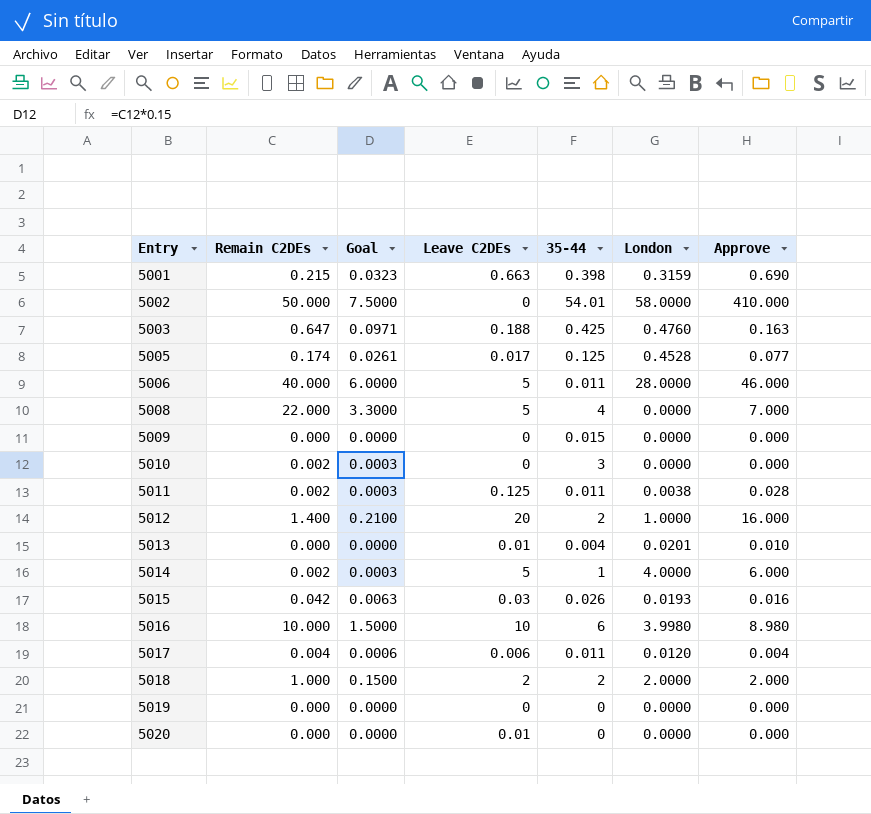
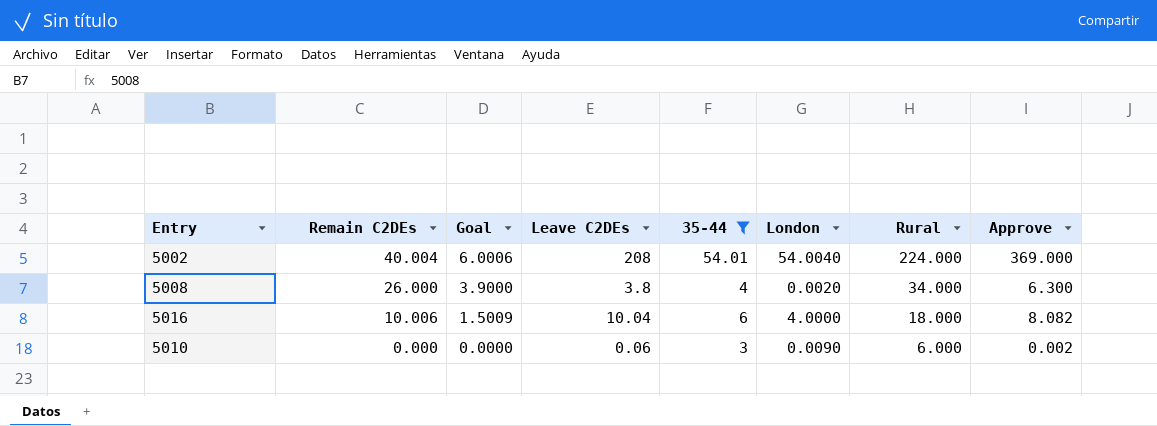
filter: none -> 35-44 >= 3
row order: Entry ascending -> Remain C2DEs descending
column Rural | position: none -> 7
5002 | Remain C2DEs: 50.000 -> 40.004
5002 | Goal: 7.5000 -> 6.0006
5002 | Leave C2DEs: 0 -> 208
5002 | London: 58.0000 -> 54.0040
5002 | Approve: 410.000 -> 369.000
5008 | Remain C2DEs: 22.000 -> 26.000
5008 | Goal: 3.3000 -> 3.9000
5008 | Leave C2DEs: 5 -> 3.8
5008 | London: 0.0000 -> 0.0020
5008 | Approve: 7.000 -> 6.300
5016 | Remain C2DEs: 10.000 -> 10.006
5016 | Goal: 1.5000 -> 1.5009
5016 | Leave C2DEs: 10 -> 10.04
5016 | London: 3.9980 -> 4.0000
5016 | Approve: 8.980 -> 8.082
5010 | Remain C2DEs: 0.002 -> 0.000
5010 | Goal: 0.0003 -> 0.0000
5010 | Leave C2DEs: 0 -> 0.06
5010 | London: 0.0000 -> 0.0090
5010 | Approve: 0.000 -> 0.002

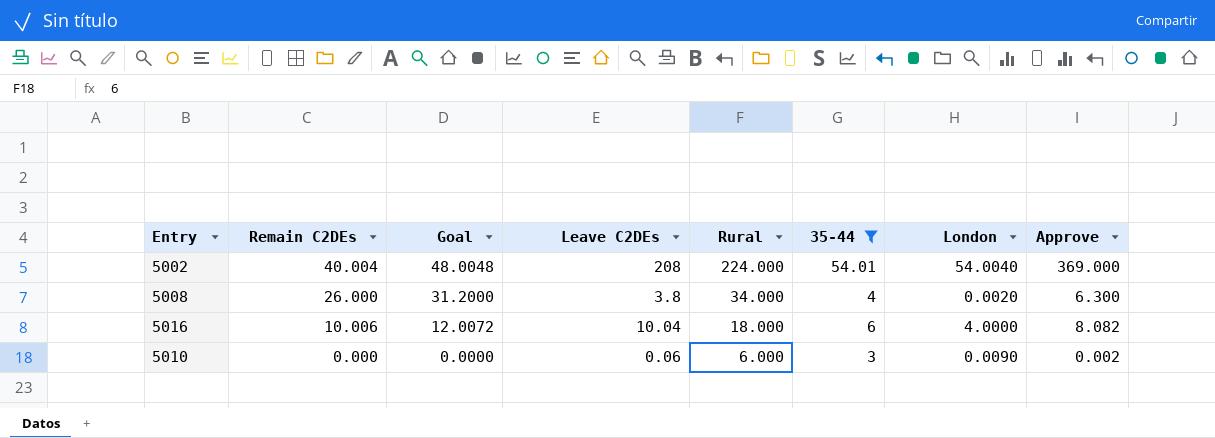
column Goal | formula: [Remain C2DEs] * 0.15 -> [Remain C2DEs] * 1.2
column Rural | position: 7 -> 5

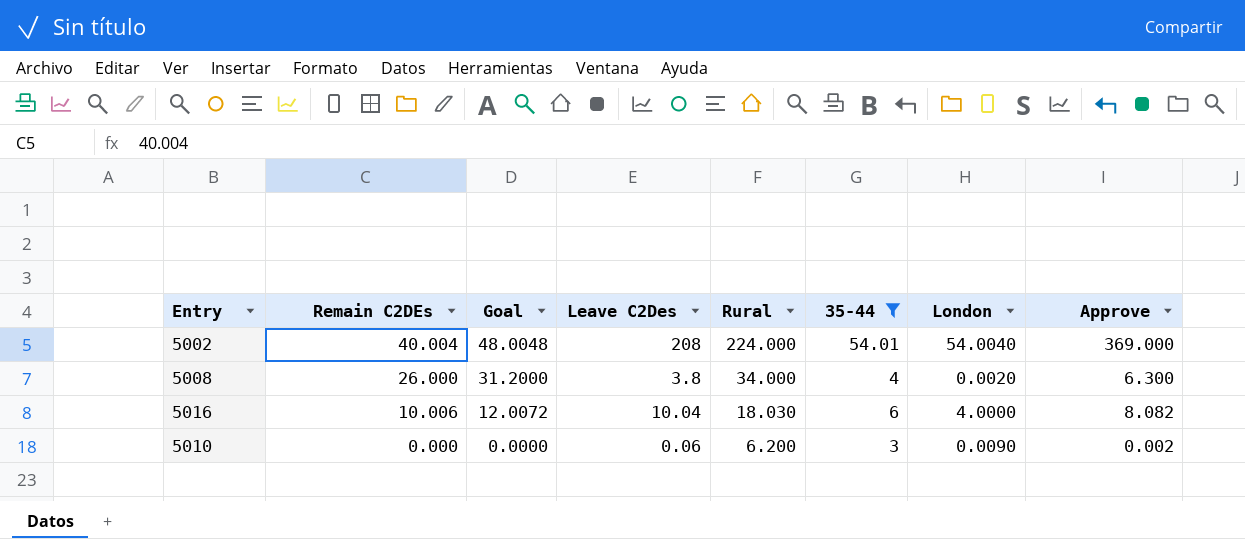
column name: Leave C2DEs -> Leave C2Des
5016 | Rural: 18.000 -> 18.030
5010 | Rural: 6.000 -> 6.200

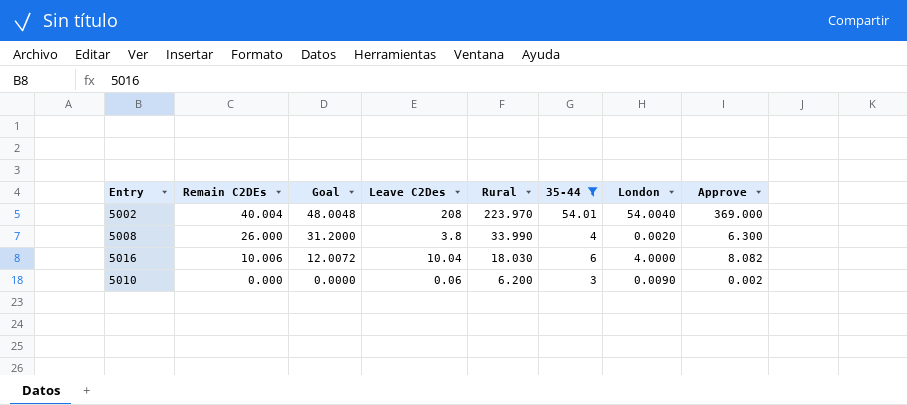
5002 | Rural: 224.000 -> 223.970
5008 | Rural: 34.000 -> 33.990

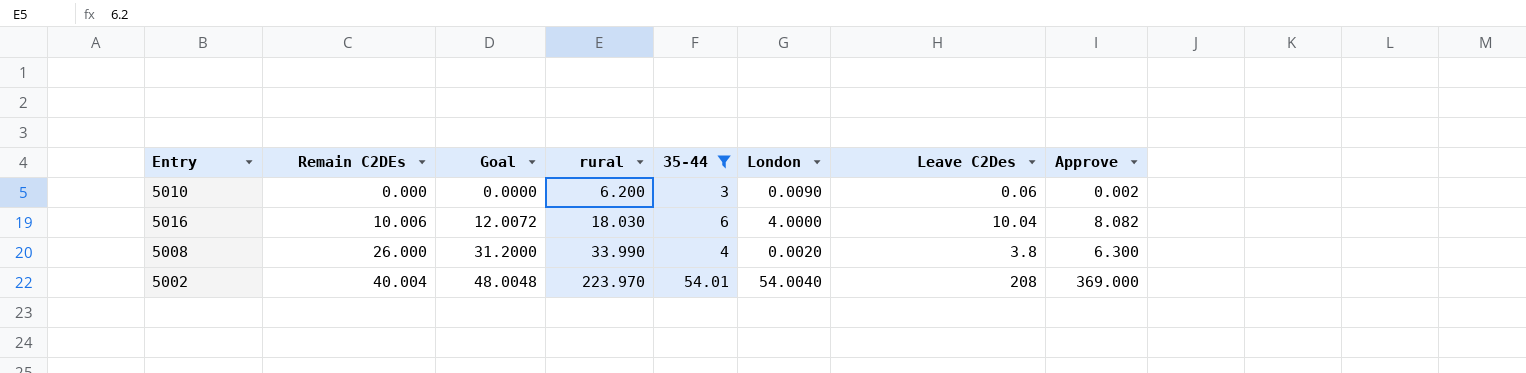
row order: Remain C2DEs descending -> Remain C2DEs ascending
column name: Rural -> rural
column Leave C2Des | position: 4 -> 7

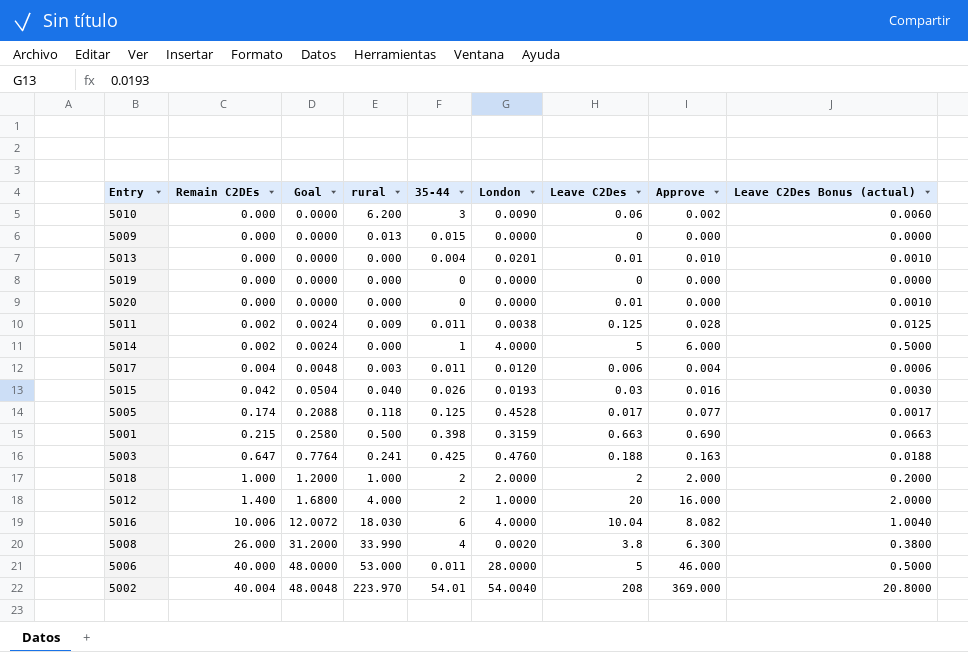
filter: 35-44 >= 3 -> none
column Leave C2Des Bonus (actual) | formula: none -> [Leave C2Des] * 0.1

